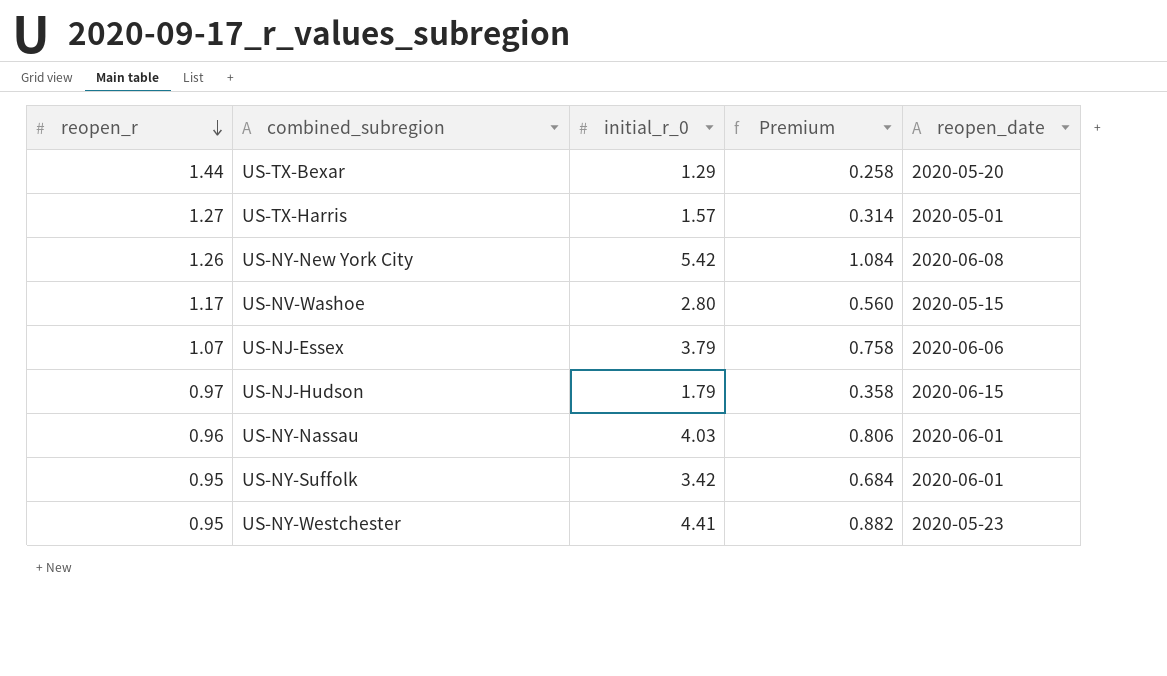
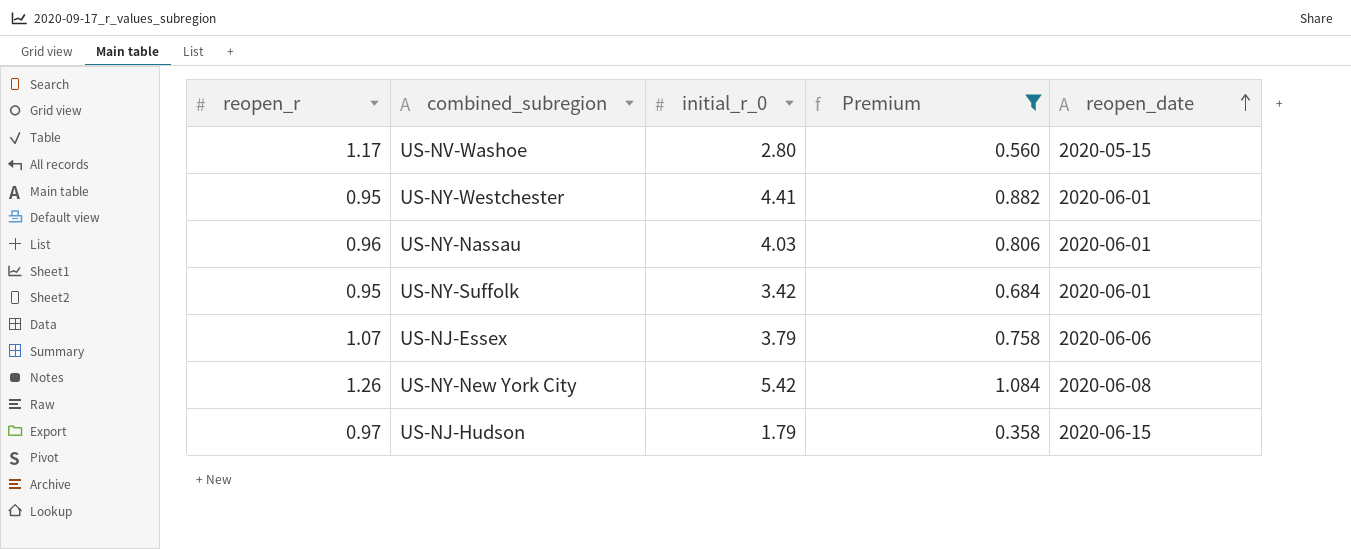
filter: none -> Premium >= 0.358
row order: reopen_r descending -> reopen_date ascending
US-NY-Westchester | reopen_date: 2020-05-23 -> 2020-06-01

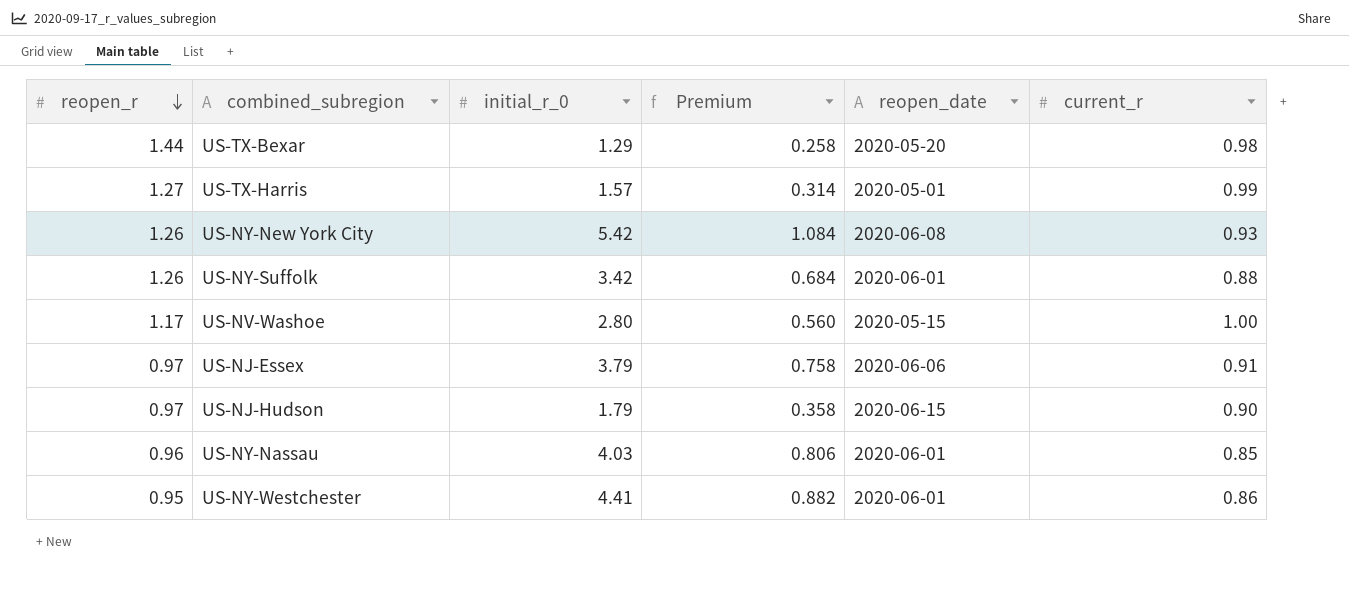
filter: Premium >= 0.358 -> none
row order: reopen_date ascending -> reopen_r descending
column current_r | position: none -> 6
US-NY-Suffolk | reopen_r: 0.95 -> 1.26
US-NJ-Essex | reopen_r: 1.07 -> 0.97

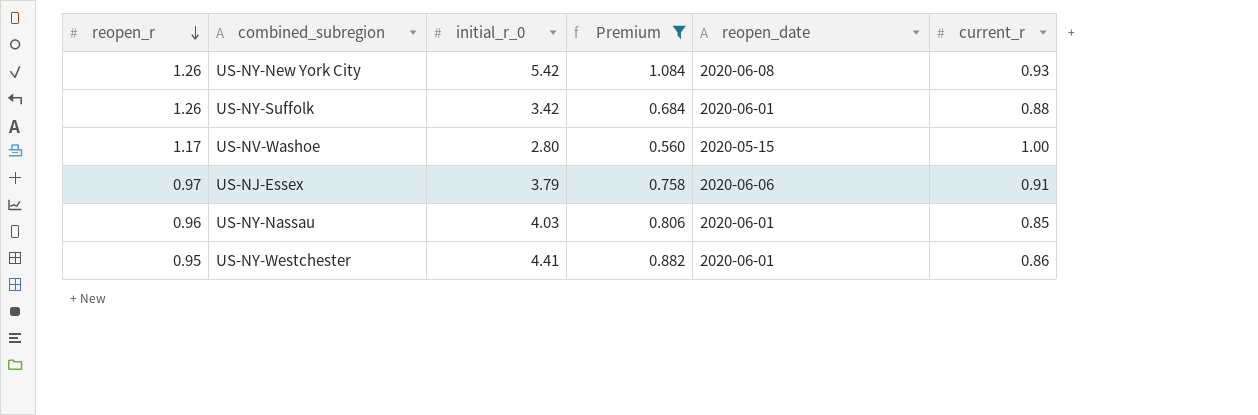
filter: none -> Premium >= 0.560

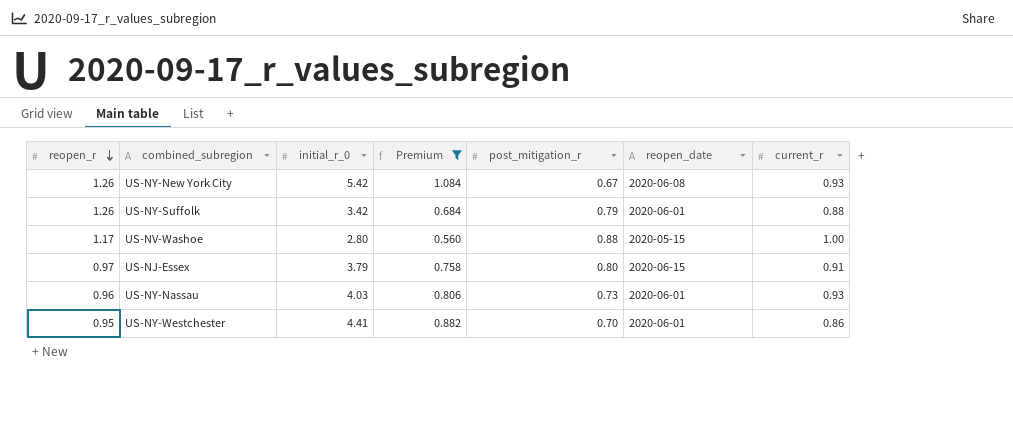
column post_mitigation_r | position: none -> 5
US-NJ-Essex | reopen_date: 2020-06-06 -> 2020-06-15
US-NY-Nassau | current_r: 0.85 -> 0.93

